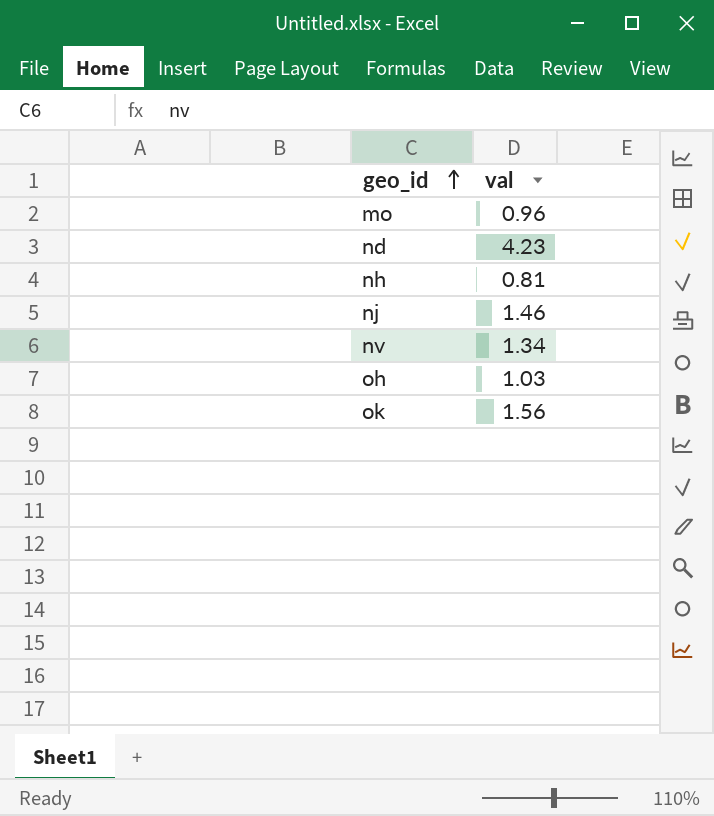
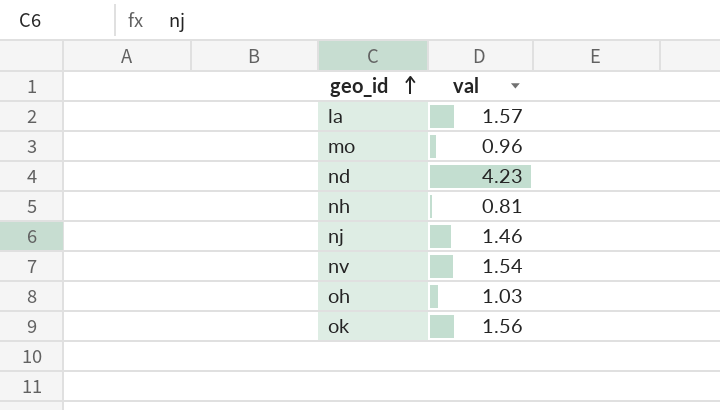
row la: none -> 1.57
nv | val: 1.34 -> 1.54

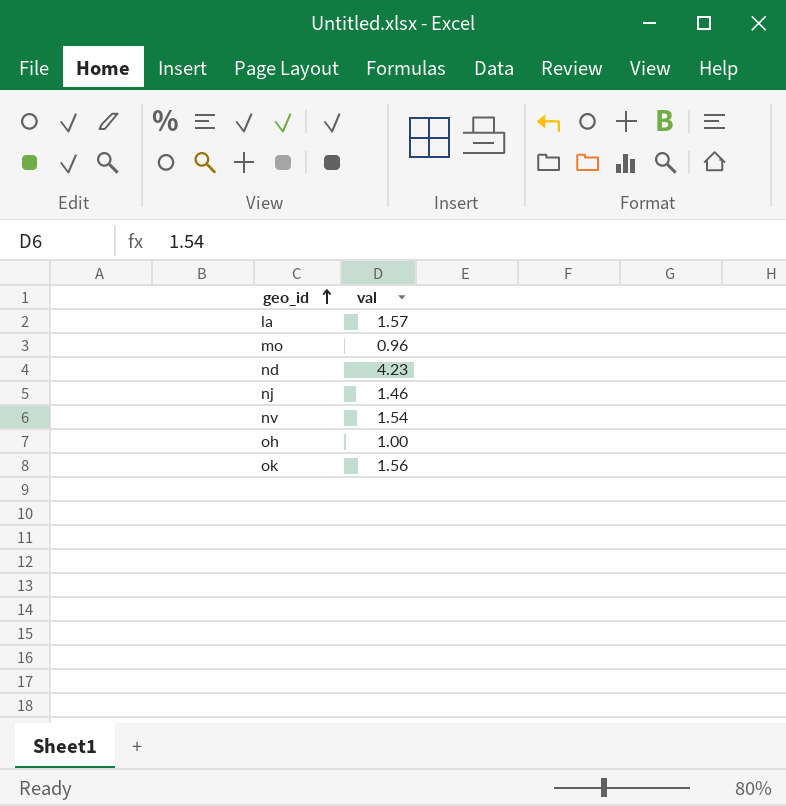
row nh: 0.81 -> none
oh | val: 1.03 -> 1.00

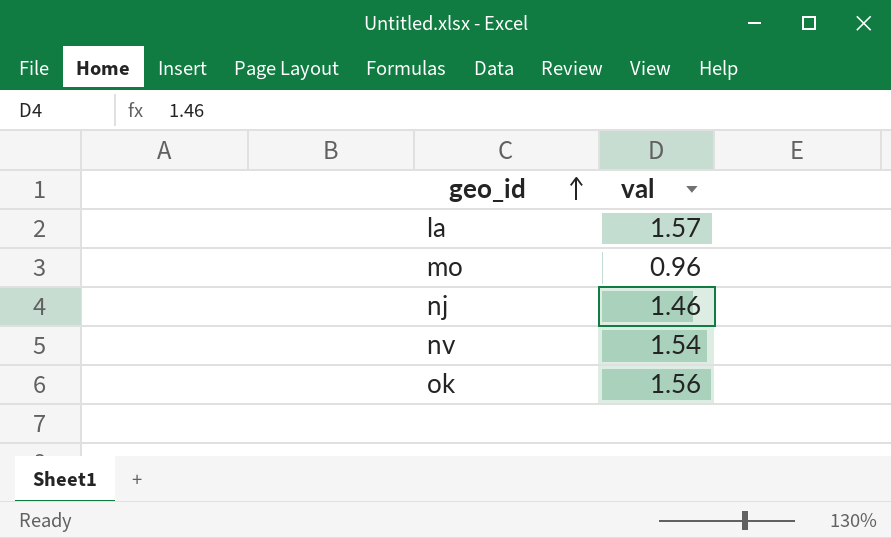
row nd: 4.23 -> none
row oh: 1.00 -> none

